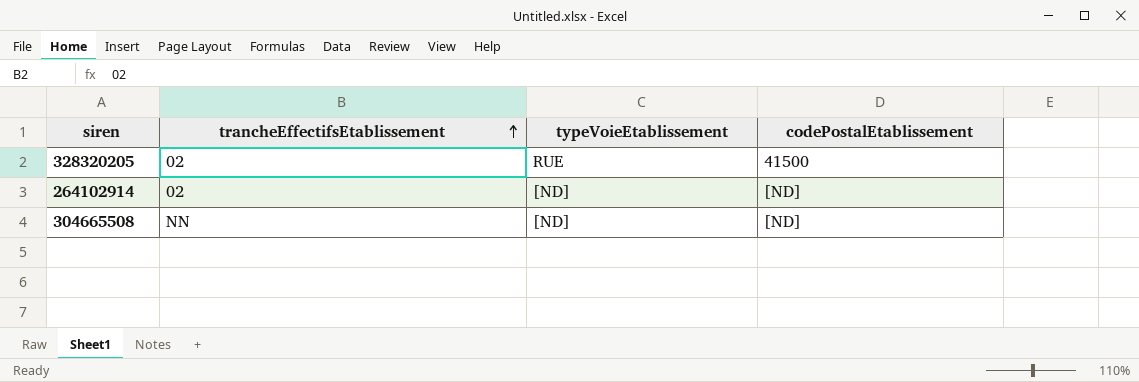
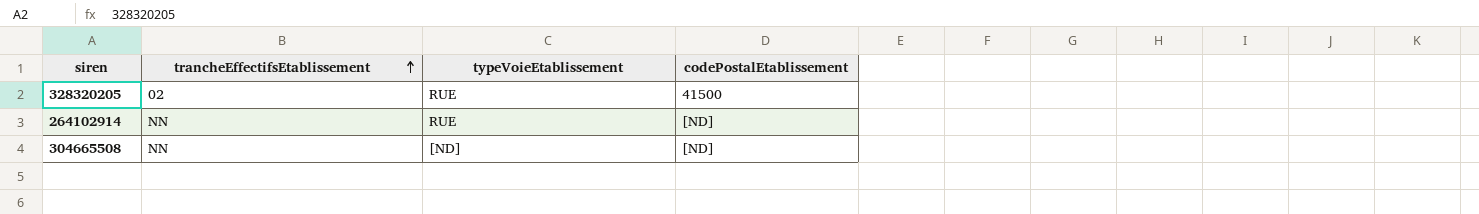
264102914 | trancheEffectifsEtablissement: 02 -> NN
264102914 | typeVoieEtablissement: [ND] -> RUE

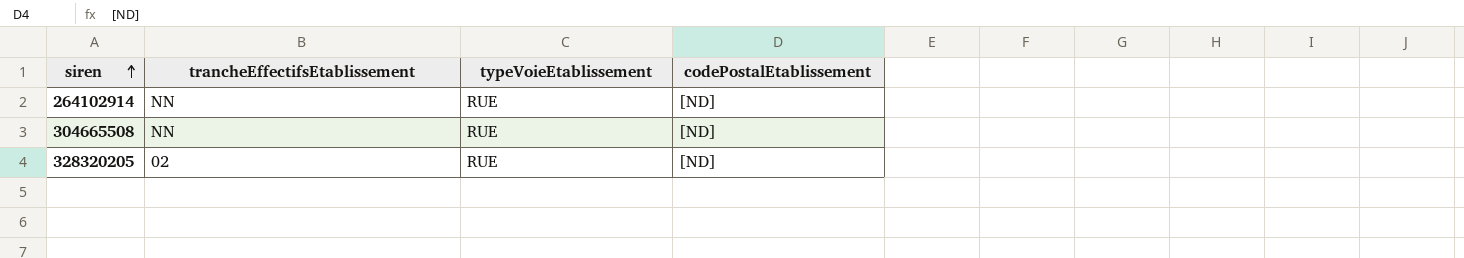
row order: trancheEffectifsEtablissement ascending -> siren ascending
304665508 | typeVoieEtablissement: [ND] -> RUE
328320205 | codePostalEtablissement: 41500 -> [ND]

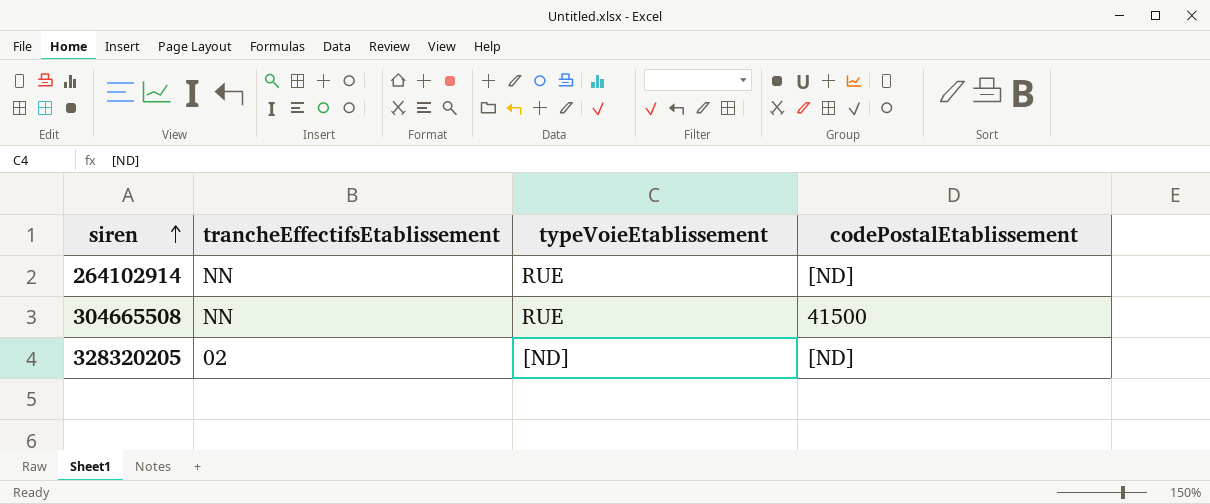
304665508 | codePostalEtablissement: [ND] -> 41500
328320205 | typeVoieEtablissement: RUE -> [ND]

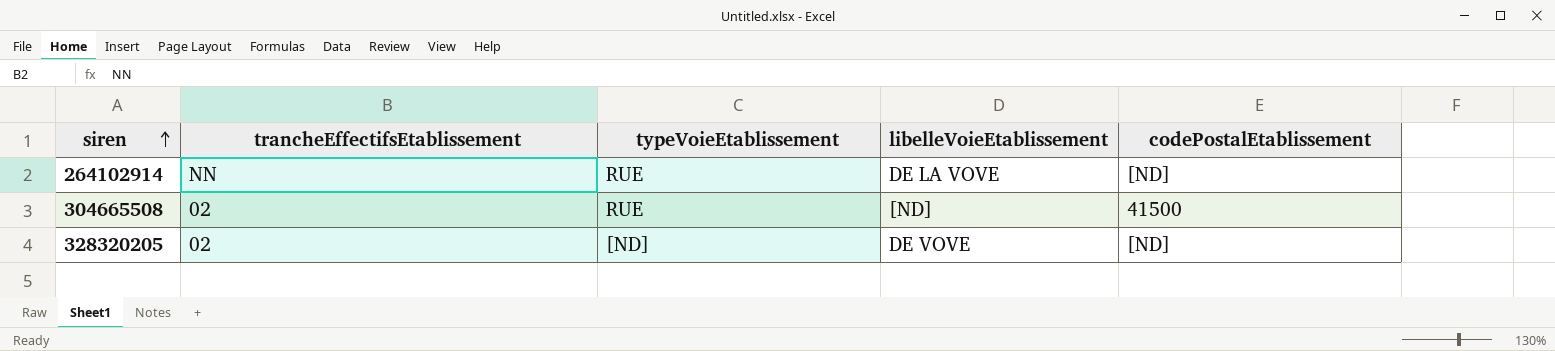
column libelleVoieEtablissement | position: none -> 4
304665508 | trancheEffectifsEtablissement: NN -> 02

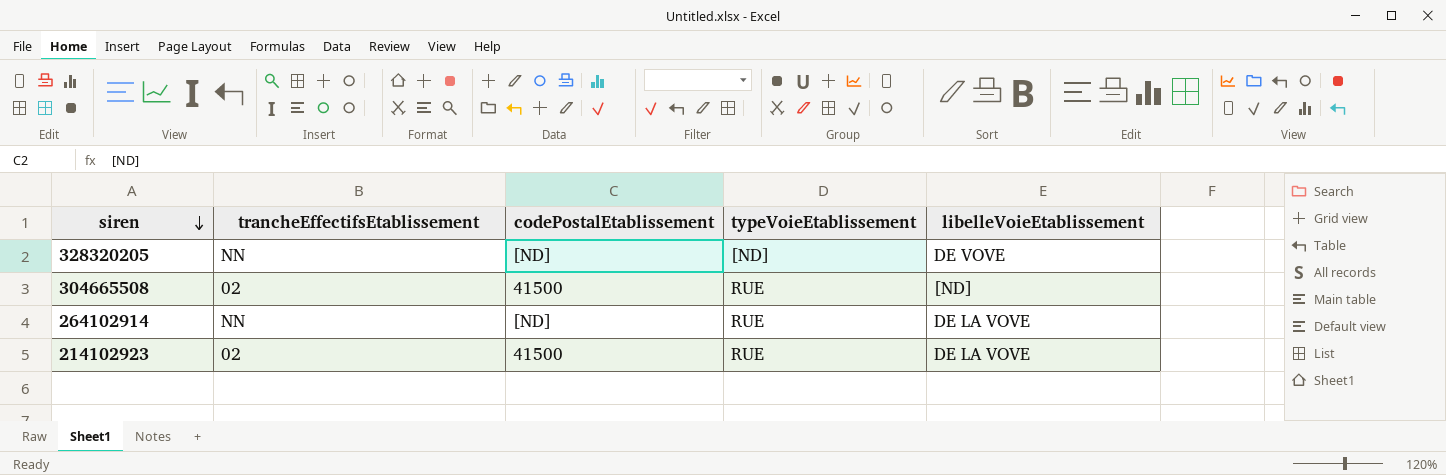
row order: siren ascending -> siren descending
column codePostalEtablissement | position: 5 -> 3
328320205 | trancheEffectifsEtablissement: 02 -> NN
row 214102923: none -> 02 | 41500 | RUE | DE LA VOVE

